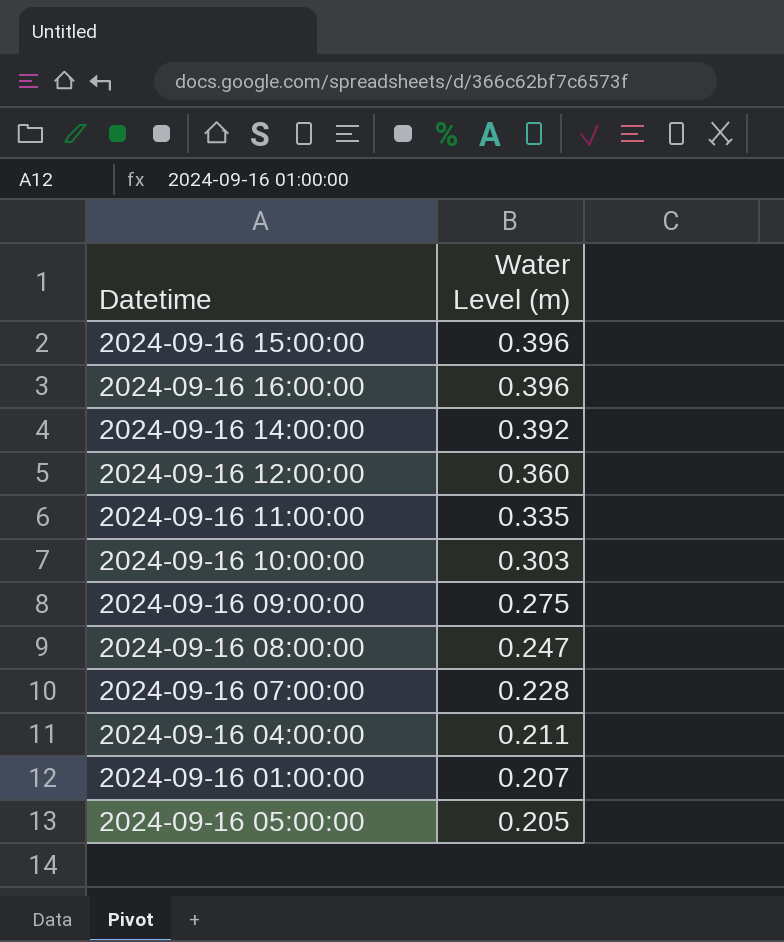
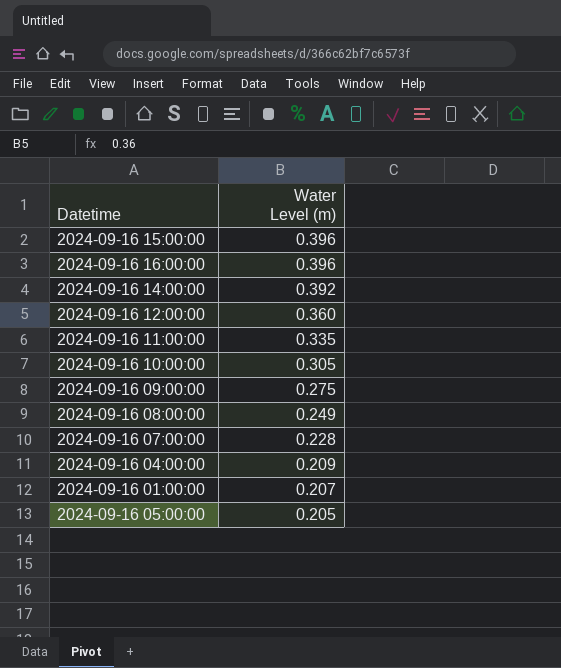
2024-09-16 10:00:00 | Water Level (m): 0.303 -> 0.305
2024-09-16 08:00:00 | Water Level (m): 0.247 -> 0.249
2024-09-16 04:00:00 | Water Level (m): 0.211 -> 0.209

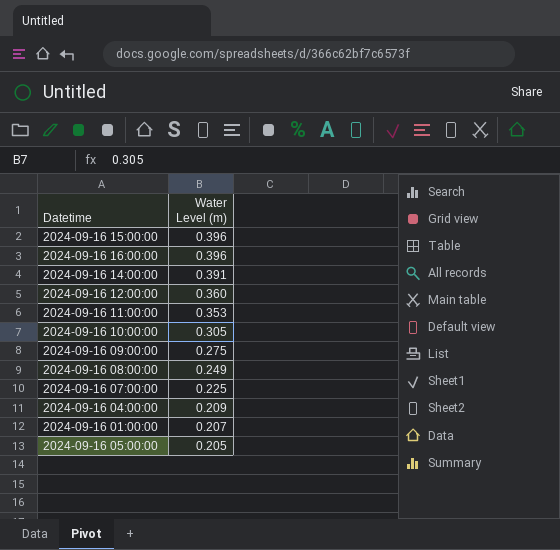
2024-09-16 14:00:00 | Water Level (m): 0.392 -> 0.391
2024-09-16 11:00:00 | Water Level (m): 0.335 -> 0.353
2024-09-16 07:00:00 | Water Level (m): 0.228 -> 0.225

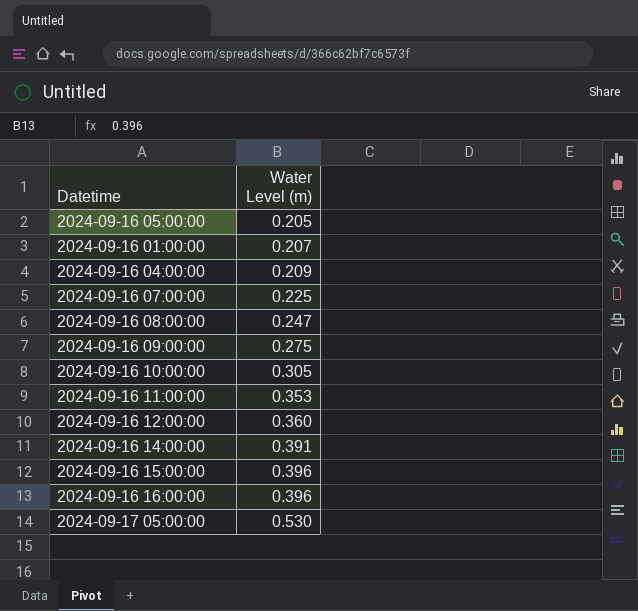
row order: Water Level (m) descending -> Water Level (m) ascending
2024-09-16 08:00:00 | Water Level (m): 0.249 -> 0.247
row 2024-09-17 05:00:00: none -> 0.530

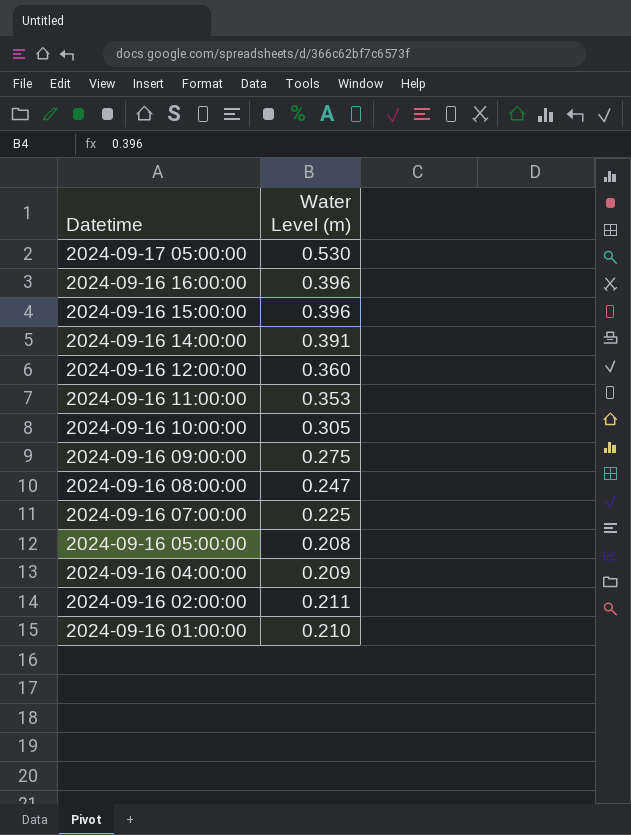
row order: Water Level (m) ascending -> Datetime descending
2024-09-16 05:00:00 | Water Level (m): 0.205 -> 0.208
row 2024-09-16 02:00:00: none -> 0.211
2024-09-16 01:00:00 | Water Level (m): 0.207 -> 0.210

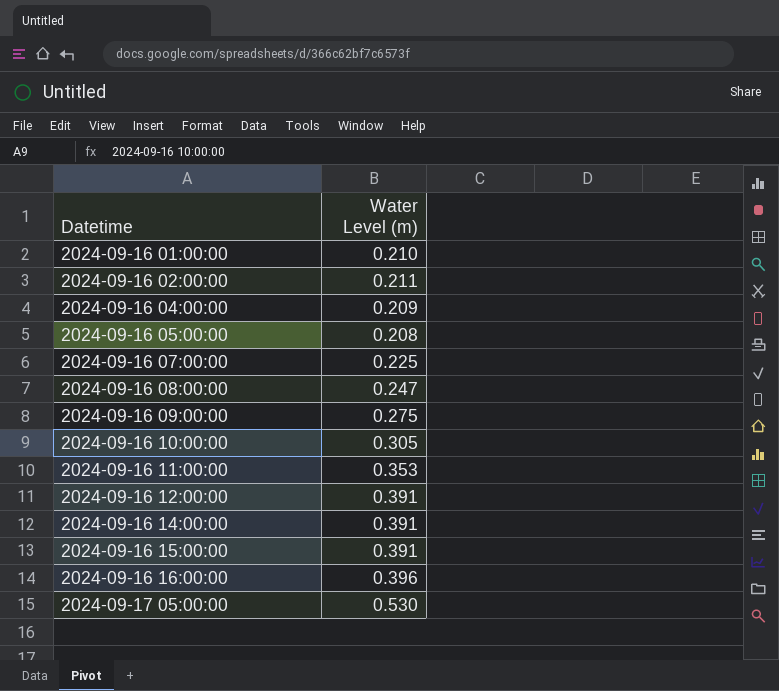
row order: Datetime descending -> Datetime ascending
2024-09-16 12:00:00 | Water Level (m): 0.360 -> 0.391
2024-09-16 15:00:00 | Water Level (m): 0.396 -> 0.391

